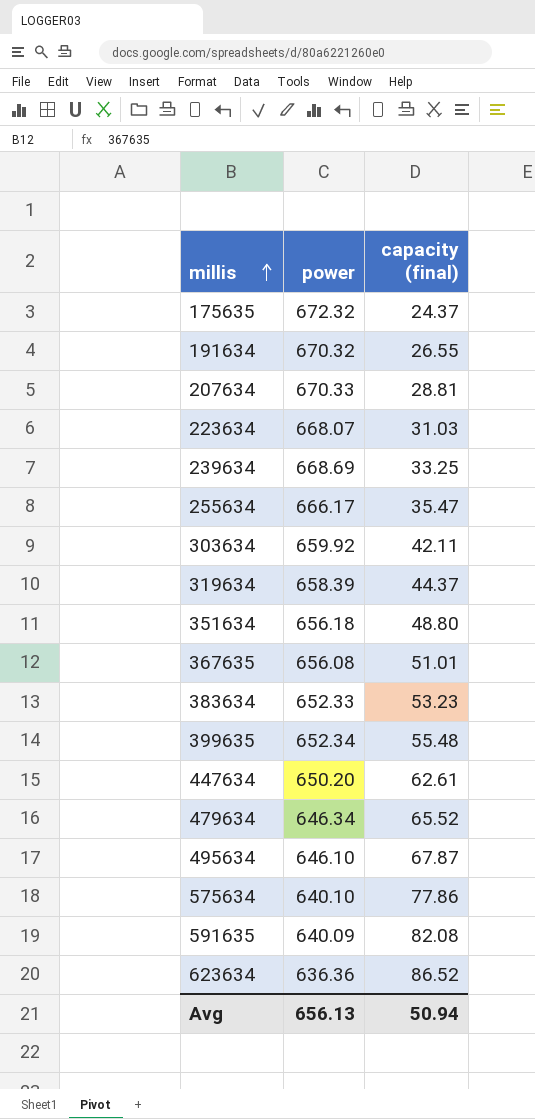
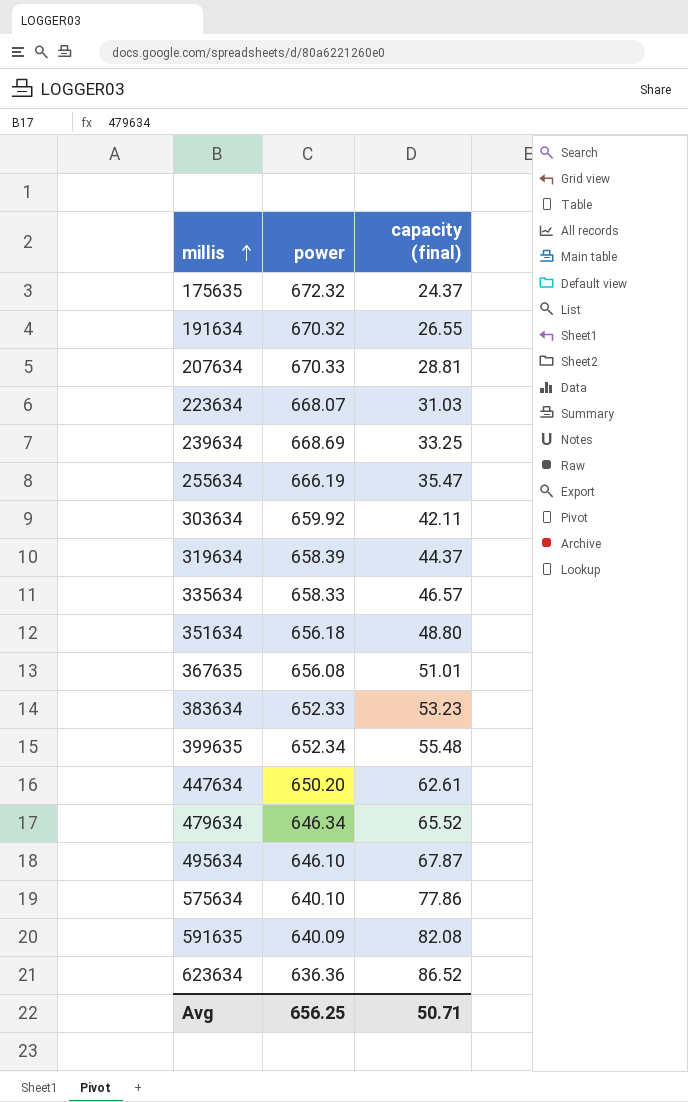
255634 | power: 666.17 -> 666.19
row 335634: none -> 658.33 | 46.57
Avg | power: 656.13 -> 656.25
Avg | capacity (final): 50.94 -> 50.71

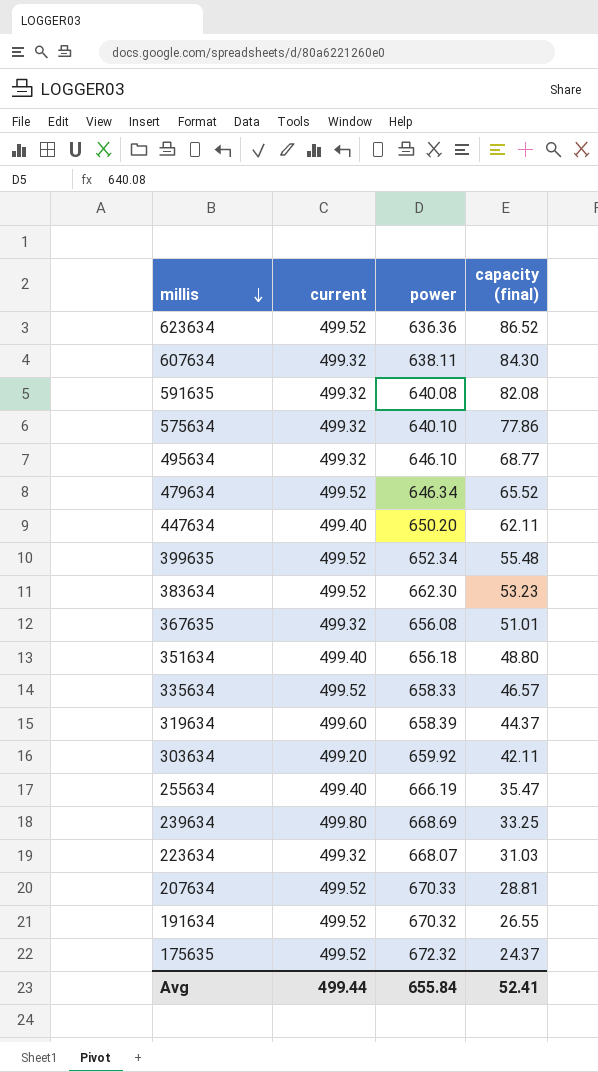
row order: millis ascending -> millis descending
column current | position: none -> 2
row 607634: none -> 499.32 | 638.11 | 84.30
591635 | power: 640.09 -> 640.08
495634 | capacity (final): 67.87 -> 68.77
447634 | capacity (final): 62.61 -> 62.11
383634 | power: 652.33 -> 662.30
Avg | power: 656.25 -> 655.84
Avg | capacity (final): 50.71 -> 52.41

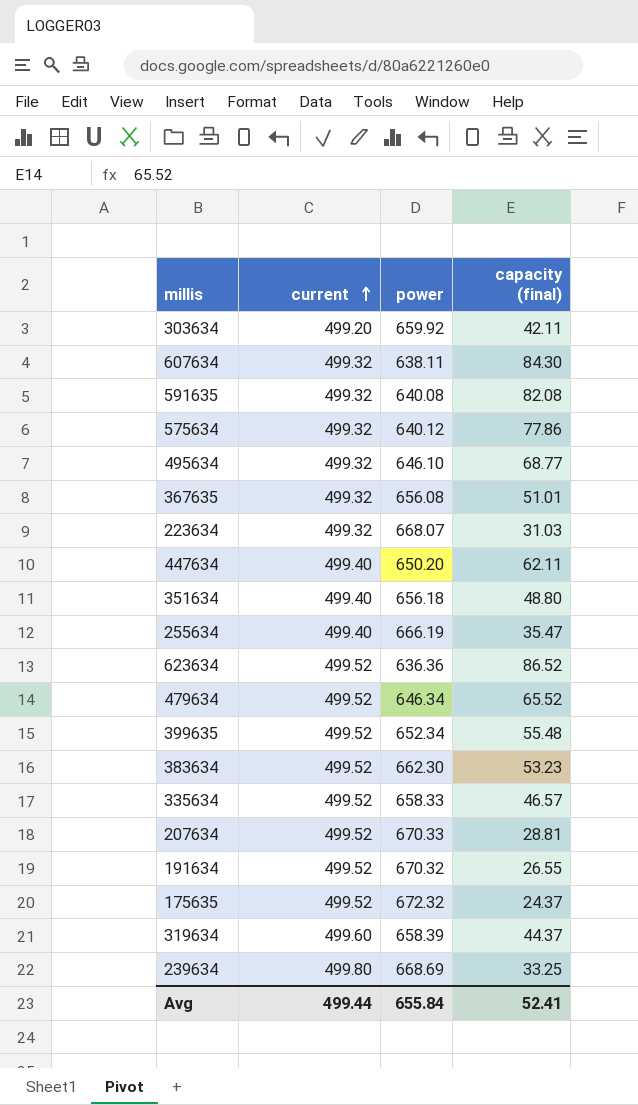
row order: millis descending -> current ascending
575634 | power: 640.10 -> 640.12

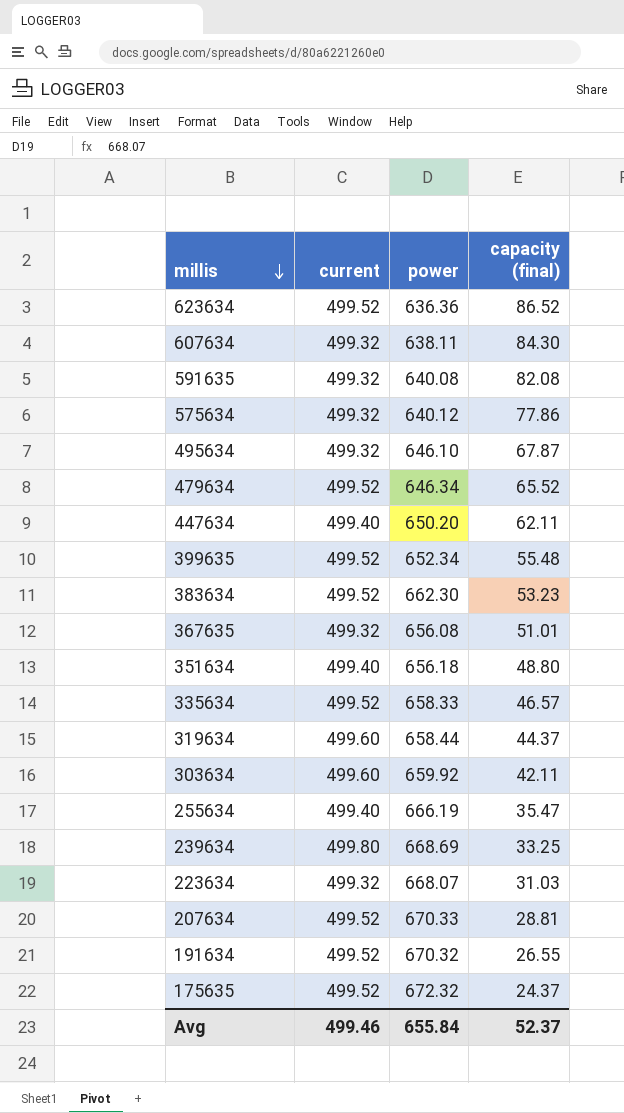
row order: current ascending -> millis descending
495634 | capacity (final): 68.77 -> 67.87
319634 | power: 658.39 -> 658.44
303634 | current: 499.20 -> 499.60
Avg | current: 499.44 -> 499.46
Avg | capacity (final): 52.41 -> 52.37

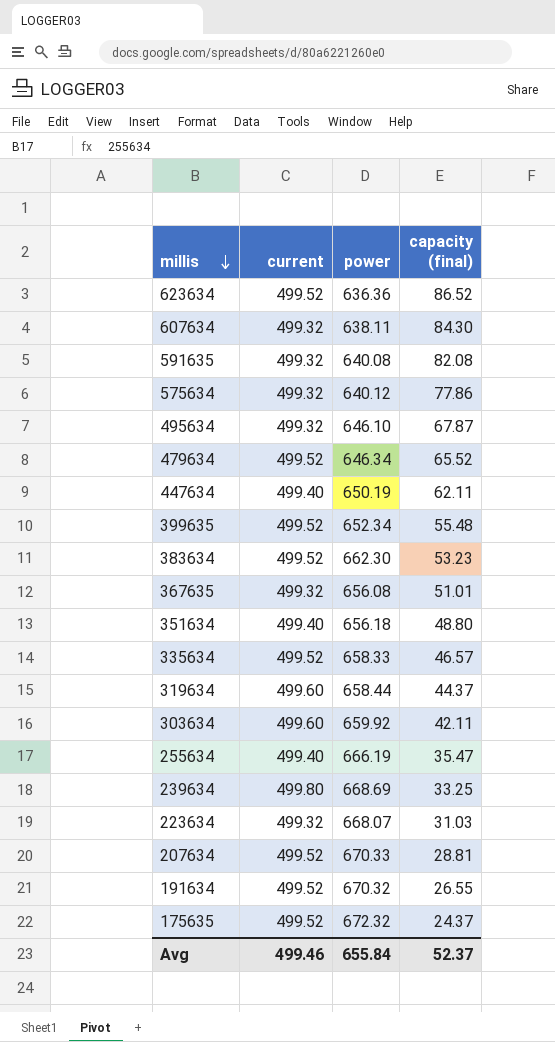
447634 | power: 650.20 -> 650.19

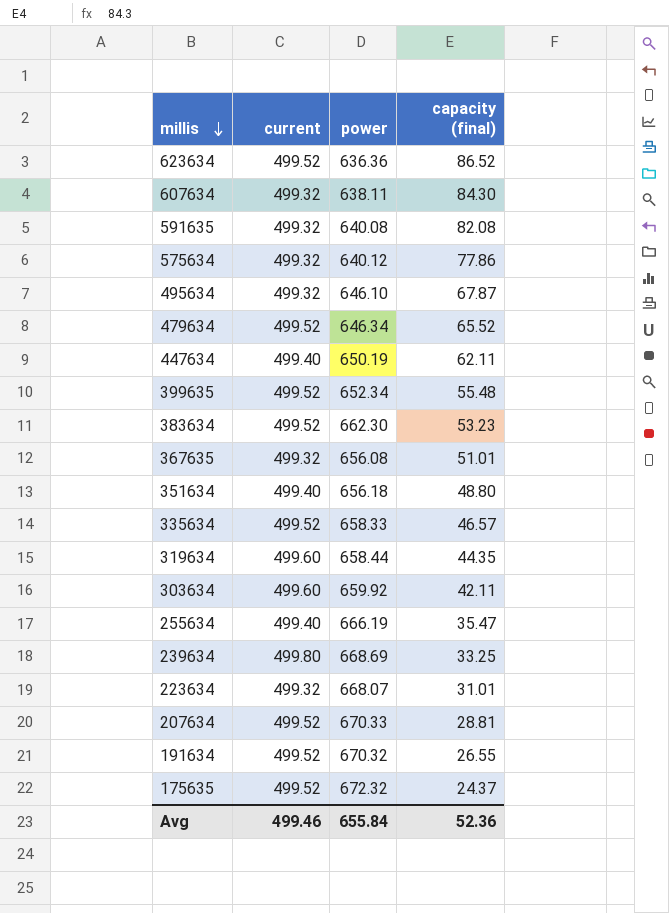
319634 | capacity (final): 44.37 -> 44.35
223634 | capacity (final): 31.03 -> 31.01
Avg | capacity (final): 52.37 -> 52.36

